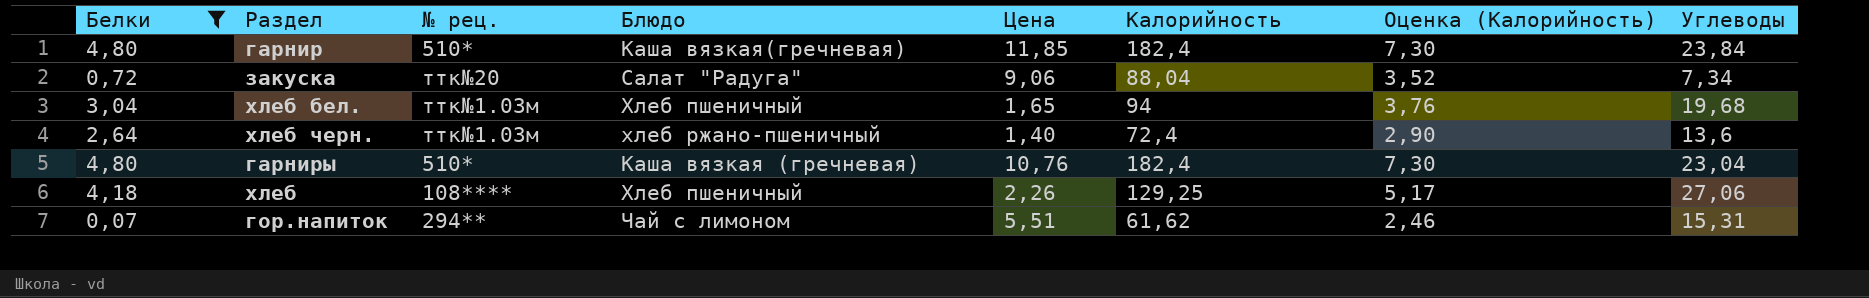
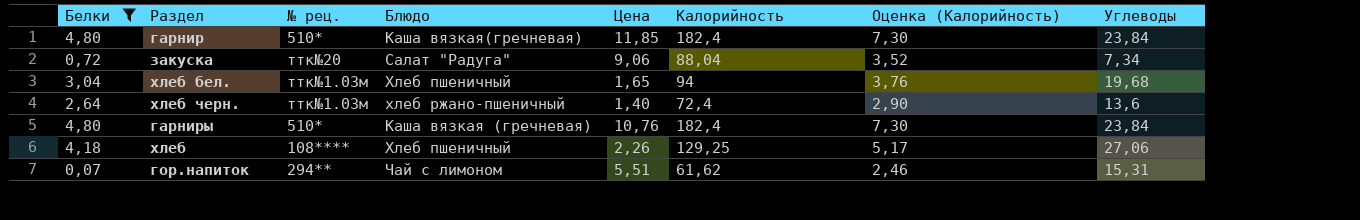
гарниры | Углеводы: 23,04 -> 23,84

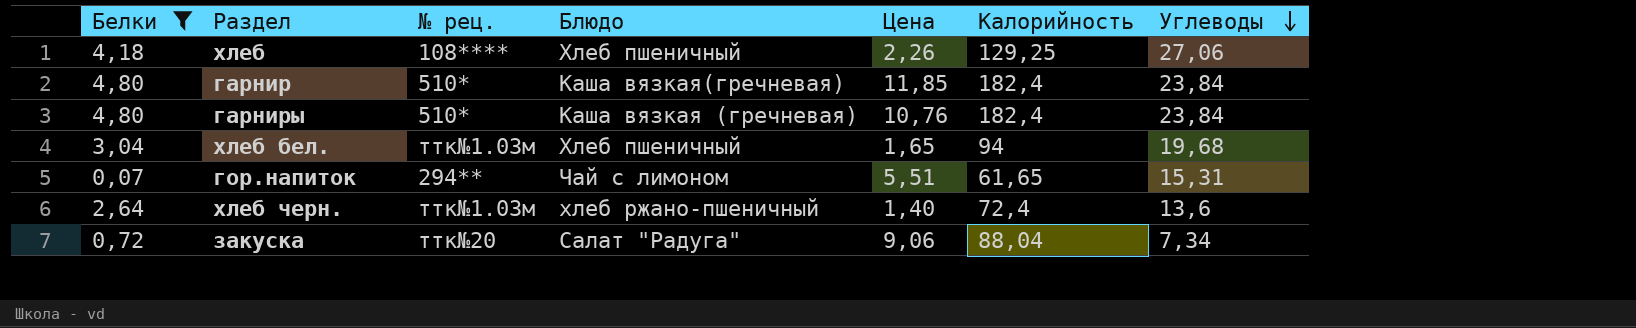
row order: none -> Углеводы descending
column Оценка (Калорийность) | formula: [Калорийность] * 0,04 -> none
гор.напиток | Калорийность: 61,62 -> 61,65

